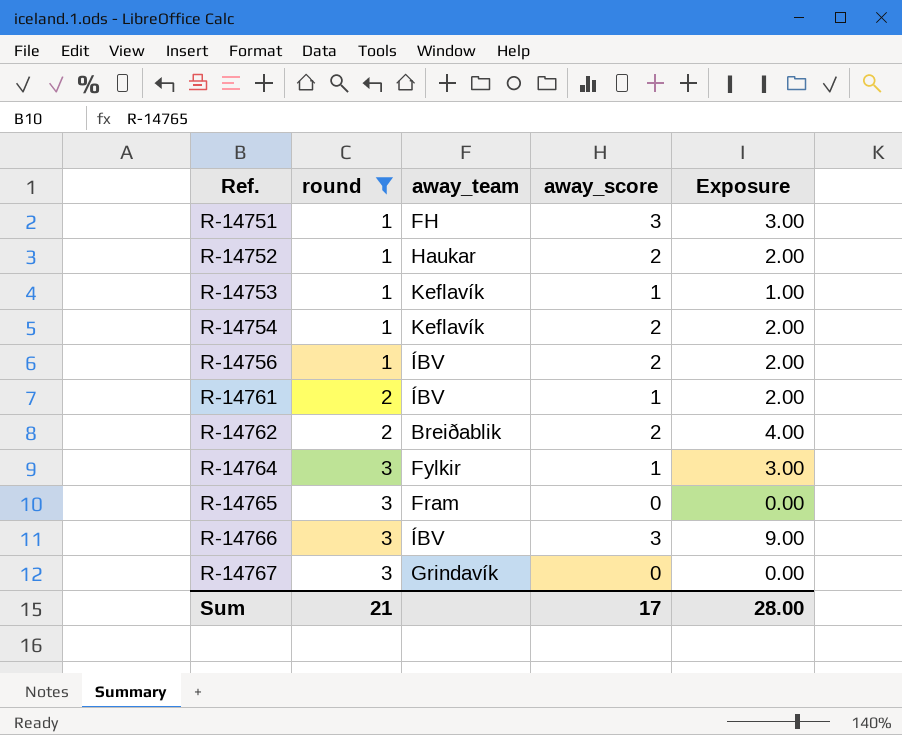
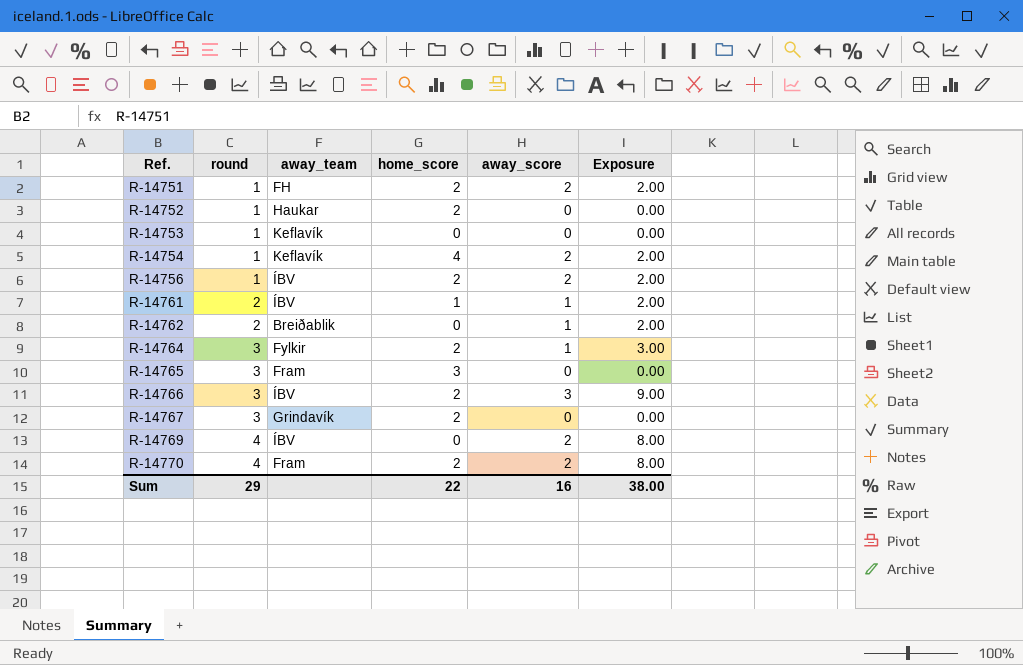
filter: round != 4 -> none
column home_score | position: none -> 4
R-14751 | away_score: 3 -> 2
R-14751 | Exposure: 3.00 -> 2.00
R-14752 | away_score: 2 -> 0
R-14752 | Exposure: 2.00 -> 0.00
R-14753 | away_score: 1 -> 0
R-14753 | Exposure: 1.00 -> 0.00
R-14762 | away_score: 2 -> 1
R-14762 | Exposure: 4.00 -> 2.00
Sum | round: 21 -> 29
Sum | away_score: 17 -> 16
Sum | Exposure: 28.00 -> 38.00

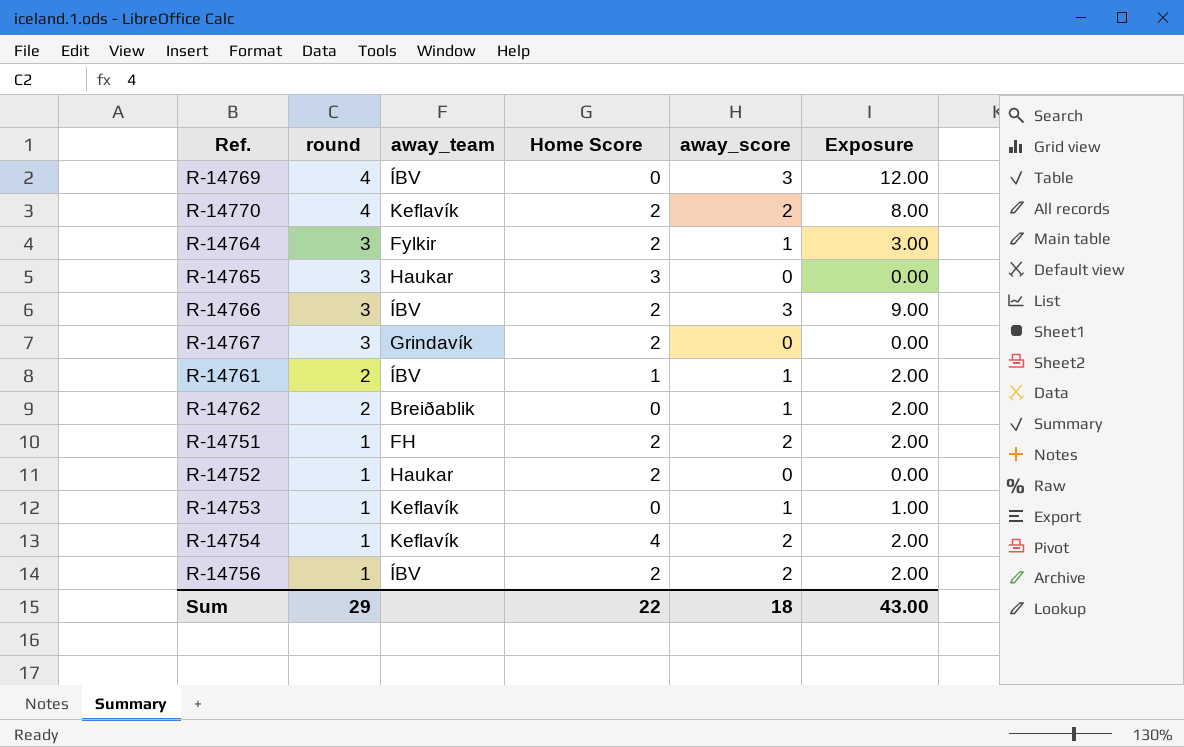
row order: Ref. ascending -> round descending
column name: home_score -> Home Score
R-14769 | away_score: 2 -> 3
R-14769 | Exposure: 8.00 -> 12.00
R-14770 | away_team: Fram -> Keflavík
R-14765 | away_team: Fram -> Haukar
R-14753 | away_score: 0 -> 1
R-14753 | Exposure: 0.00 -> 1.00
Sum | away_score: 16 -> 18
Sum | Exposure: 38.00 -> 43.00

